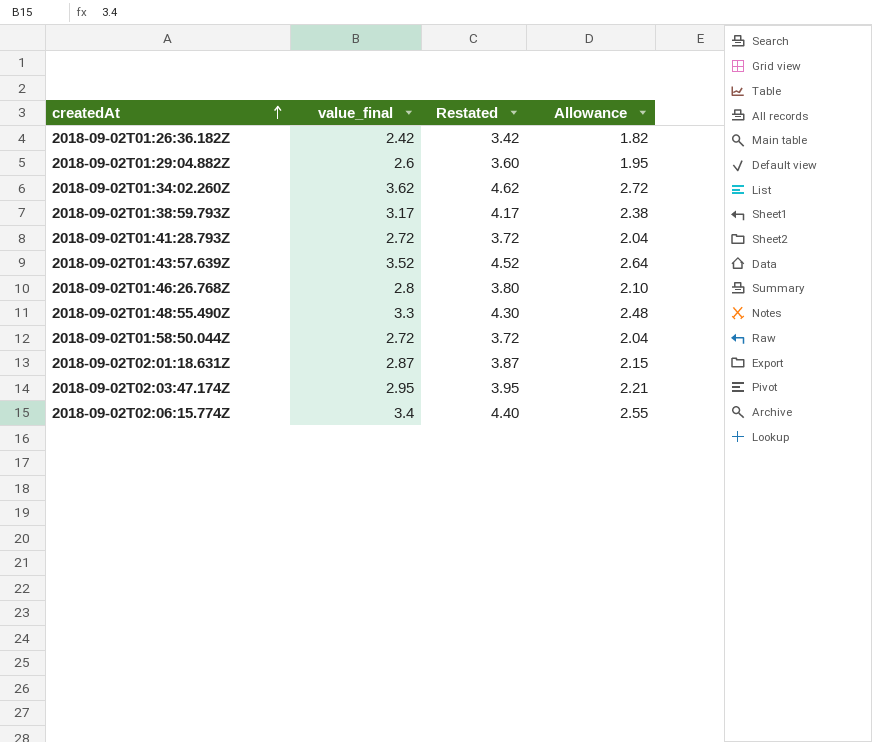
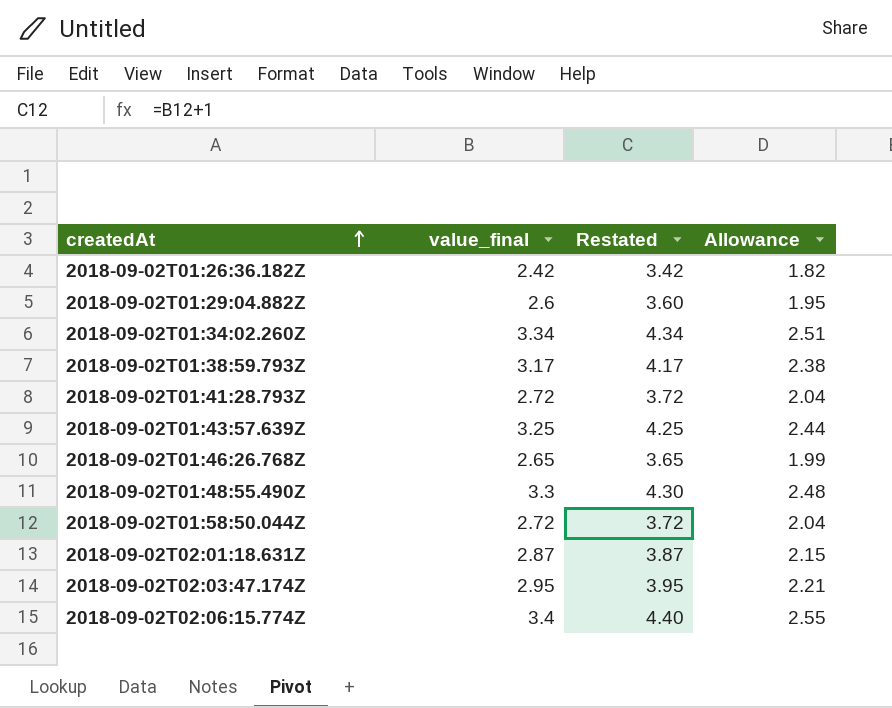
2018-09-02T01:34:02.260Z | value_final: 3.62 -> 3.34
2018-09-02T01:34:02.260Z | Restated: 4.62 -> 4.34
2018-09-02T01:34:02.260Z | Allowance: 2.72 -> 2.51
2018-09-02T01:43:57.639Z | value_final: 3.52 -> 3.25
2018-09-02T01:43:57.639Z | Restated: 4.52 -> 4.25
2018-09-02T01:43:57.639Z | Allowance: 2.64 -> 2.44
2018-09-02T01:46:26.768Z | value_final: 2.8 -> 2.65
2018-09-02T01:46:26.768Z | Restated: 3.80 -> 3.65
2018-09-02T01:46:26.768Z | Allowance: 2.10 -> 1.99

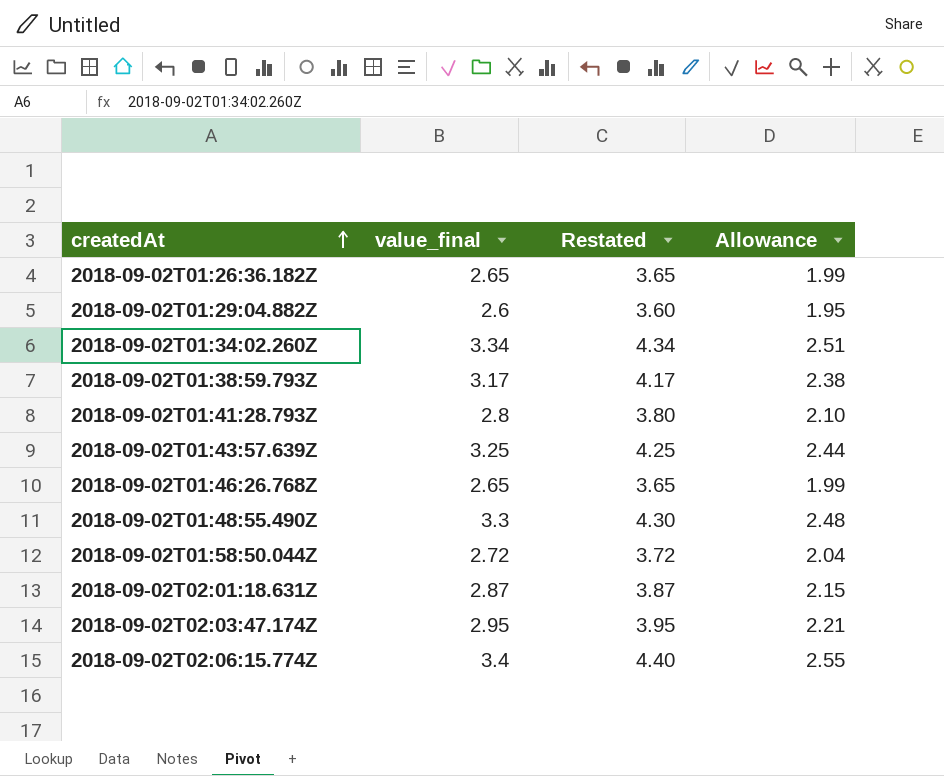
2018-09-02T01:26:36.182Z | value_final: 2.42 -> 2.65
2018-09-02T01:26:36.182Z | Restated: 3.42 -> 3.65
2018-09-02T01:26:36.182Z | Allowance: 1.82 -> 1.99
2018-09-02T01:41:28.793Z | value_final: 2.72 -> 2.8
2018-09-02T01:41:28.793Z | Restated: 3.72 -> 3.80
2018-09-02T01:41:28.793Z | Allowance: 2.04 -> 2.10

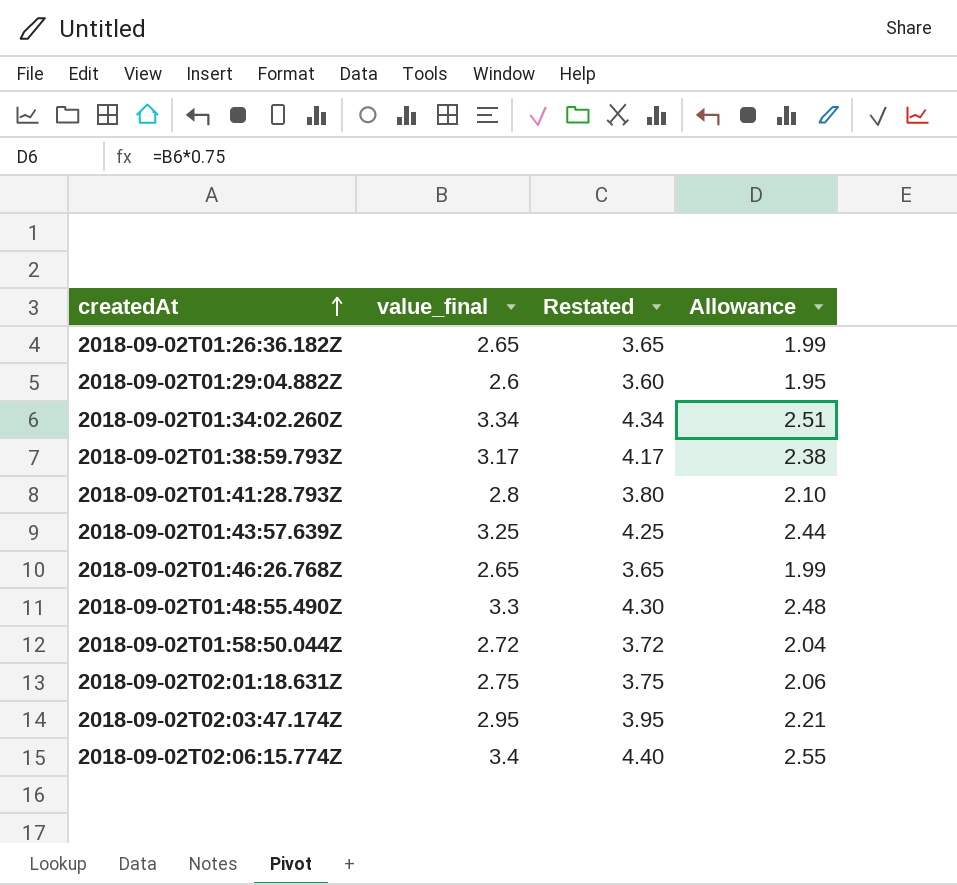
2018-09-02T02:01:18.631Z | value_final: 2.87 -> 2.75
2018-09-02T02:01:18.631Z | Restated: 3.87 -> 3.75
2018-09-02T02:01:18.631Z | Allowance: 2.15 -> 2.06

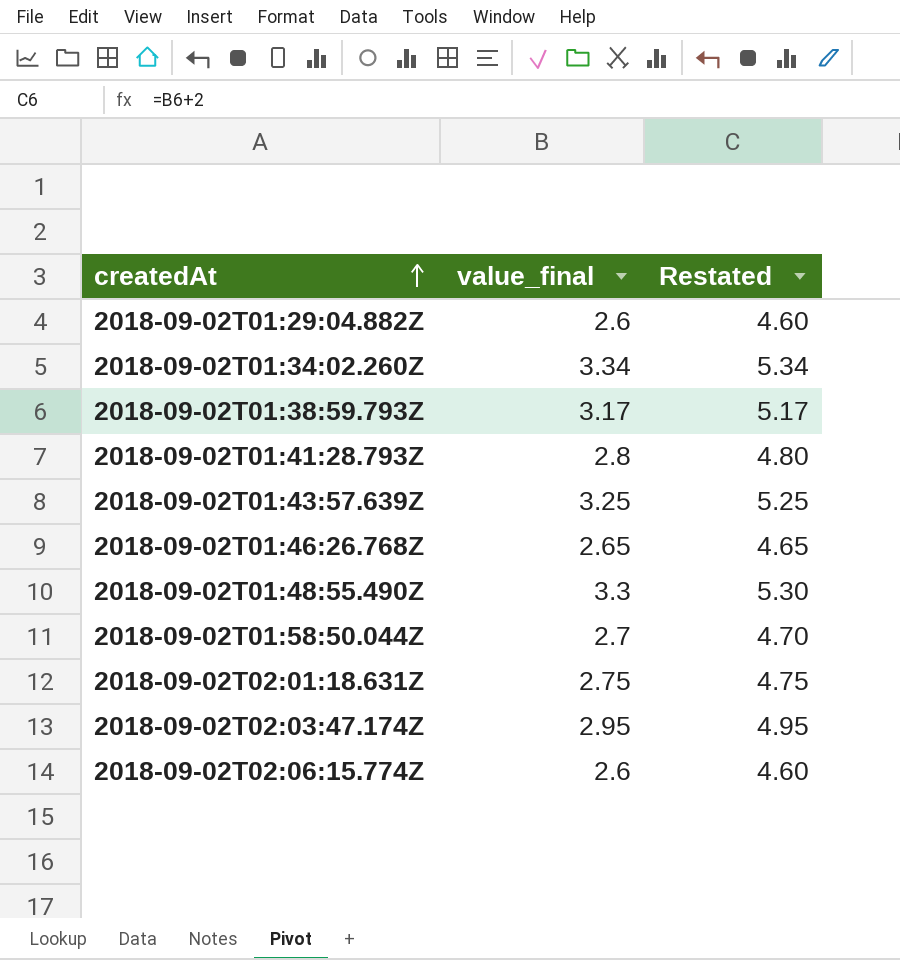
column Allowance | formula: [value_final] * 0.75 -> none
column Restated | formula: [value_final] + 1 -> [value_final] + 2
row 2018-09-02T01:26:36.182Z: 2.65 | 3.65 | 1.99 -> none
2018-09-02T01:58:50.044Z | value_final: 2.72 -> 2.7
2018-09-02T02:06:15.774Z | value_final: 3.4 -> 2.6

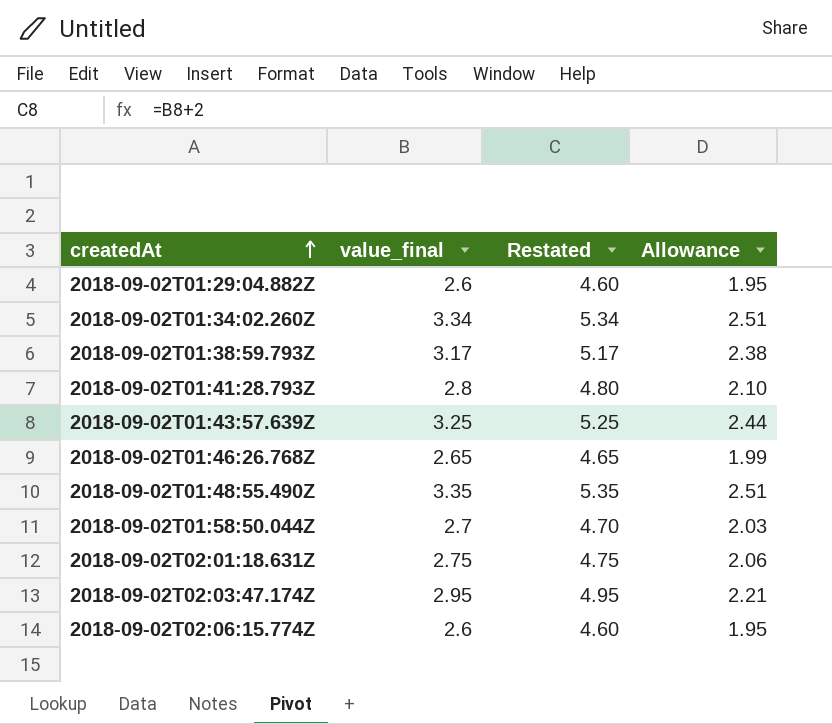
column Allowance | formula: none -> [value_final] * 0.75
2018-09-02T01:48:55.490Z | value_final: 3.3 -> 3.35
2018-09-02T01:48:55.490Z | Restated: 5.30 -> 5.35

